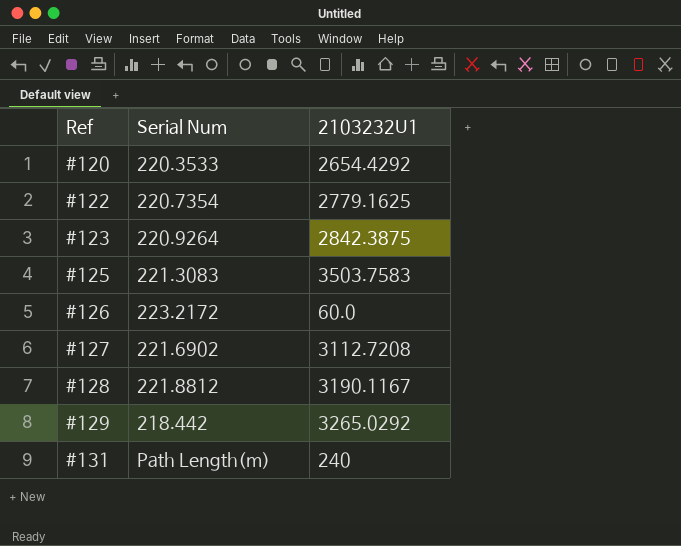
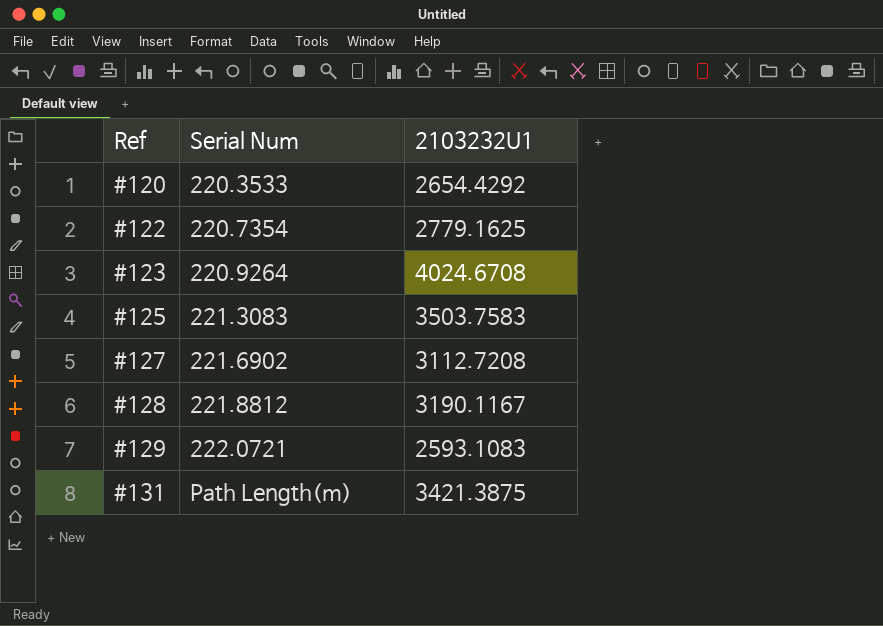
row #126: 223.2172 | 60.0 -> none
#123 | 2103232U1: 2842.3875 -> 4024.6708
#129 | Serial Num: 218.442 -> 222.0721
#129 | 2103232U1: 3265.0292 -> 2593.1083
#131 | 2103232U1: 240 -> 3421.3875

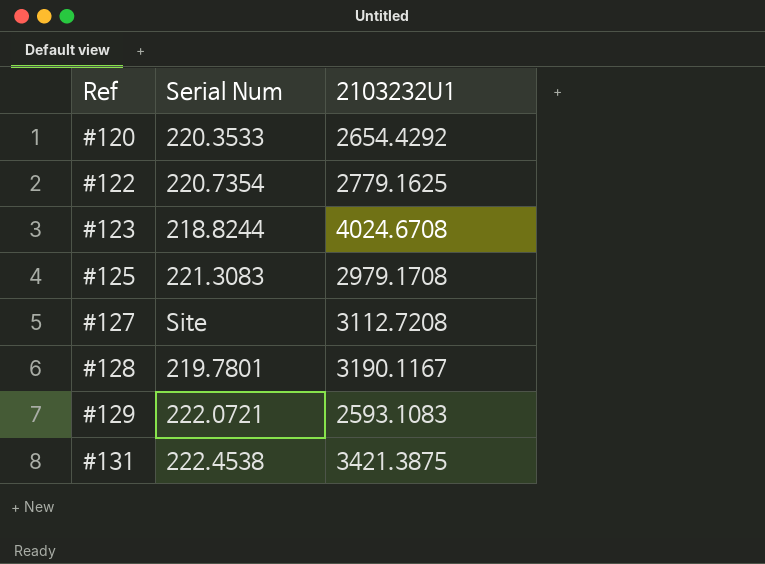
#123 | Serial Num: 220.9264 -> 218.8244
#125 | 2103232U1: 3503.7583 -> 2979.1708
#127 | Serial Num: 221.6902 -> Site
#128 | Serial Num: 221.8812 -> 219.7801
#131 | Serial Num: Path Length(m) -> 222.4538

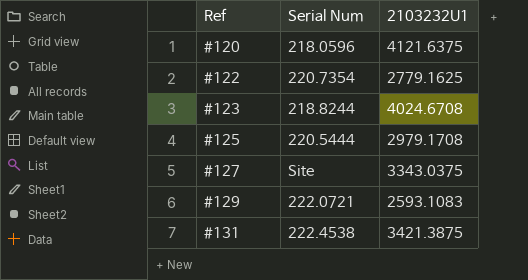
row #128: 219.7801 | 3190.1167 -> none
#120 | Serial Num: 220.3533 -> 218.0596
#120 | 2103232U1: 2654.4292 -> 4121.6375
#125 | Serial Num: 221.3083 -> 220.5444
#127 | 2103232U1: 3112.7208 -> 3343.0375

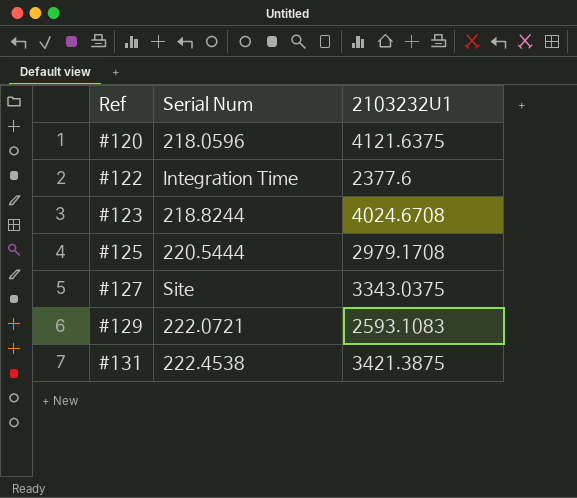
#122 | Serial Num: 220.7354 -> Integration Time
#122 | 2103232U1: 2779.1625 -> 2377.6

